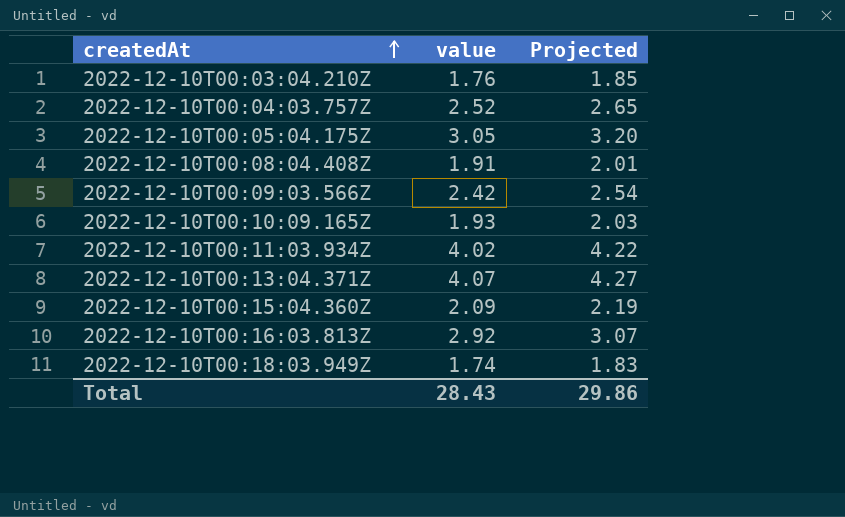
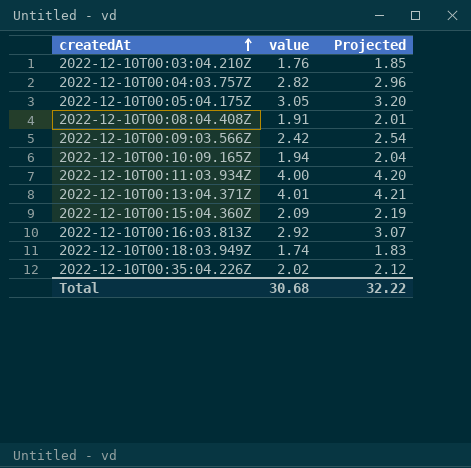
2022-12-10T00:04:03.757Z | value: 2.52 -> 2.82
2022-12-10T00:04:03.757Z | Projected: 2.65 -> 2.96
2022-12-10T00:10:09.165Z | value: 1.93 -> 1.94
2022-12-10T00:10:09.165Z | Projected: 2.03 -> 2.04
2022-12-10T00:11:03.934Z | value: 4.02 -> 4.00
2022-12-10T00:11:03.934Z | Projected: 4.22 -> 4.20
2022-12-10T00:13:04.371Z | value: 4.07 -> 4.01
2022-12-10T00:13:04.371Z | Projected: 4.27 -> 4.21
row 2022-12-10T00:35:04.226Z: none -> 2.02 | 2.12
Total | value: 28.43 -> 30.68
Total | Projected: 29.86 -> 32.22

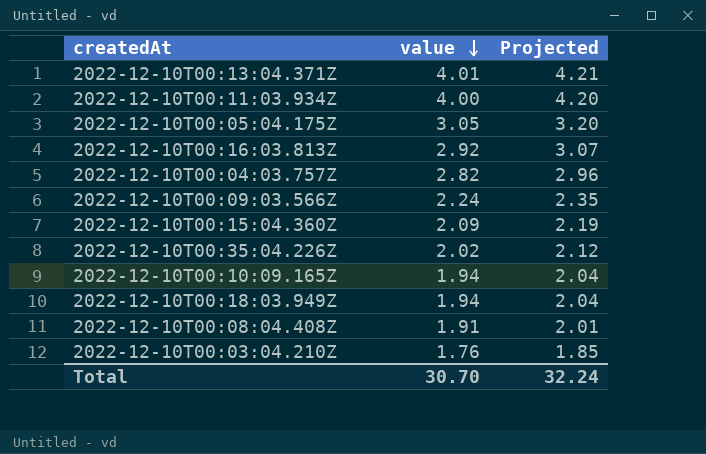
row order: createdAt ascending -> value descending
2022-12-10T00:09:03.566Z | value: 2.42 -> 2.24
2022-12-10T00:09:03.566Z | Projected: 2.54 -> 2.35
2022-12-10T00:18:03.949Z | value: 1.74 -> 1.94
2022-12-10T00:18:03.949Z | Projected: 1.83 -> 2.04
Total | value: 30.68 -> 30.70
Total | Projected: 32.22 -> 32.24

